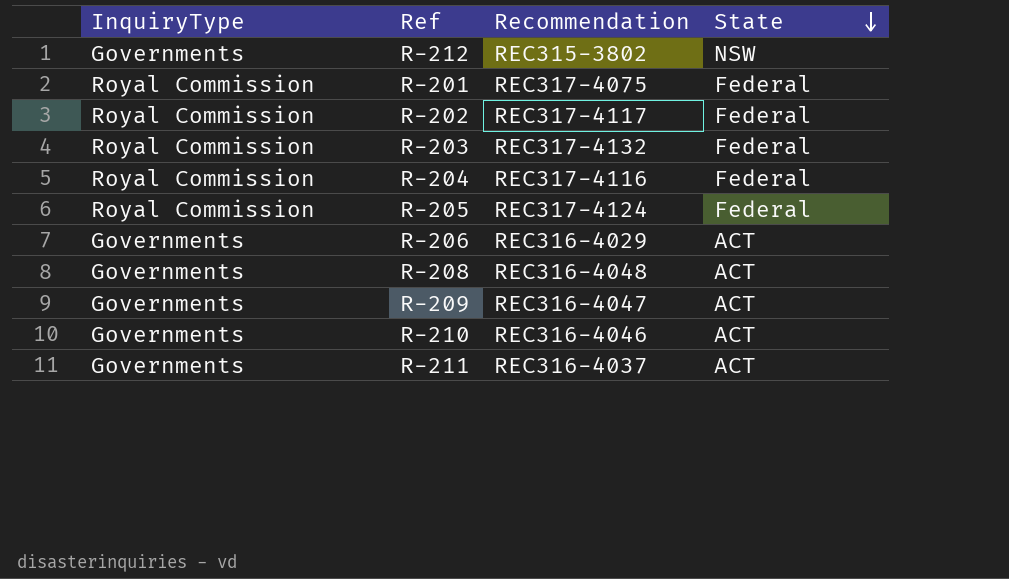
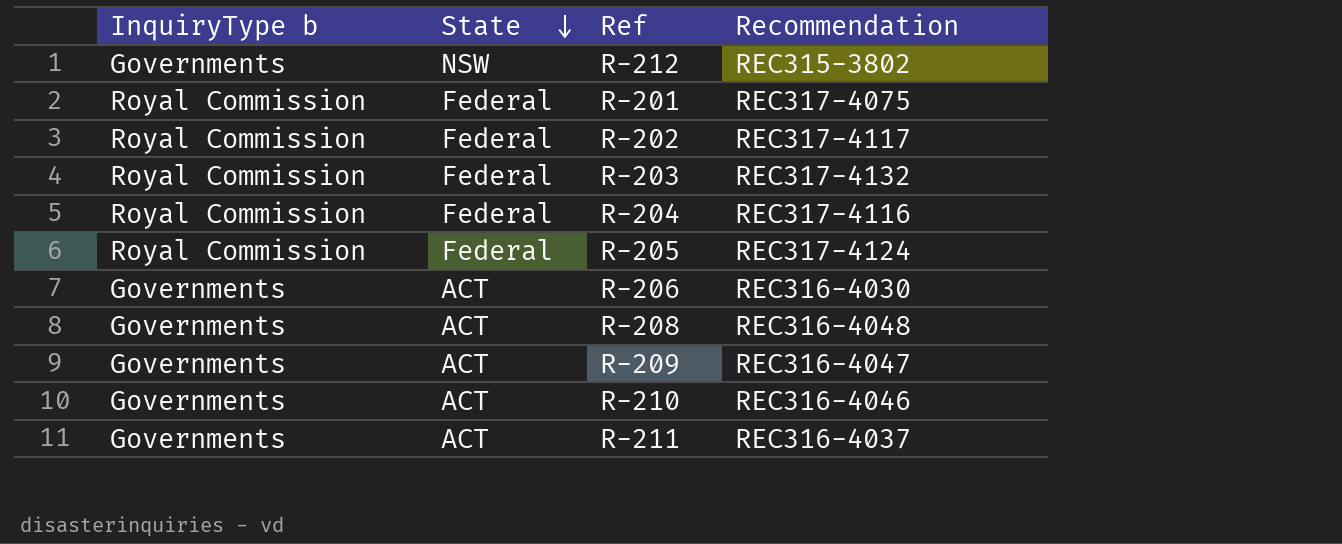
column name: InquiryType -> InquiryType b
column State | position: 4 -> 2
R-206 | Recommendation: REC316-4029 -> REC316-4030

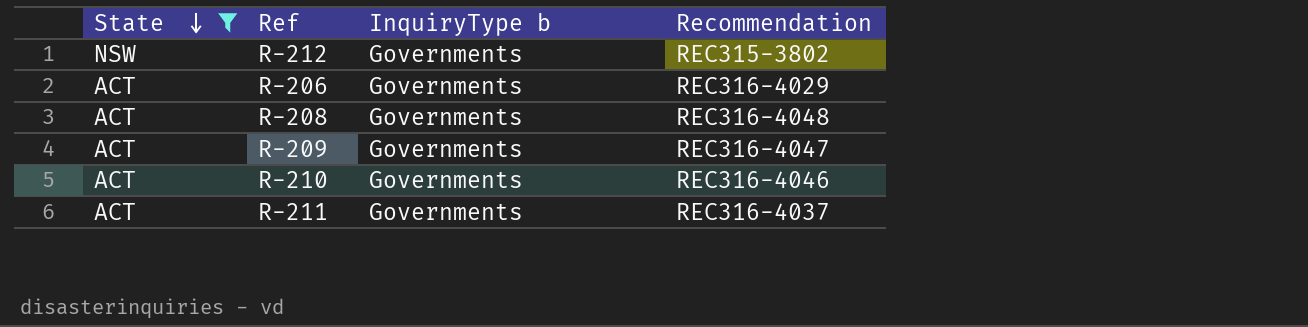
filter: none -> State != Federal
column InquiryType b | position: 1 -> 3
R-206 | Recommendation: REC316-4030 -> REC316-4029

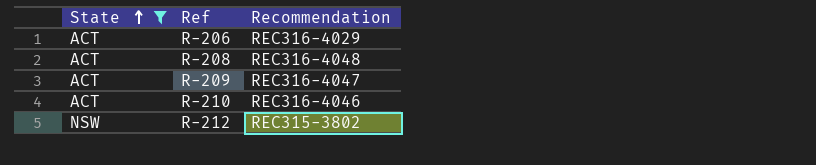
row order: State descending -> State ascending
column InquiryType b | position: 3 -> none
row R-211: ACT | Governments | REC316-4037 -> none

